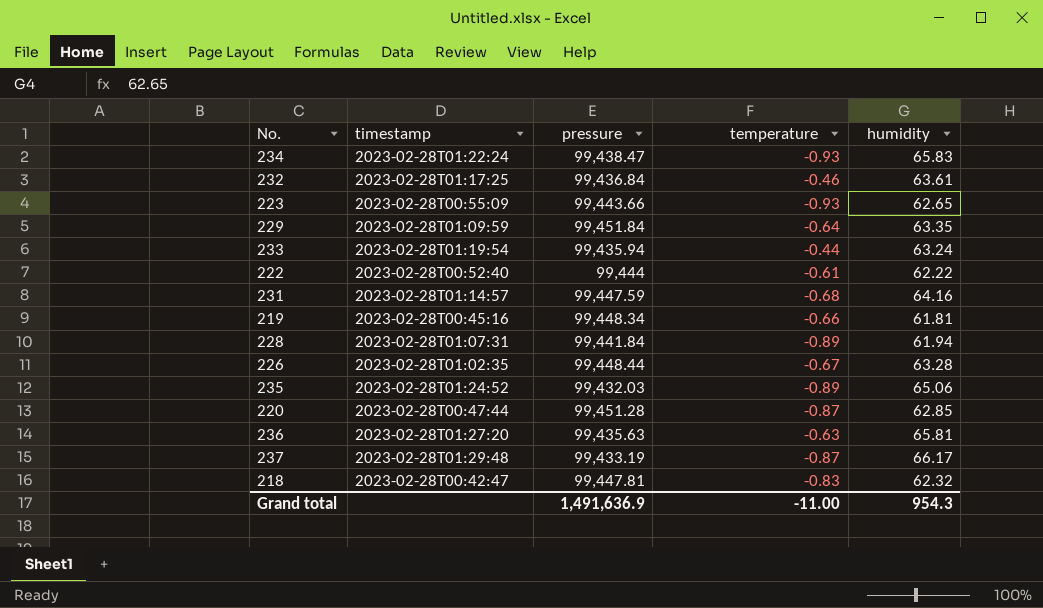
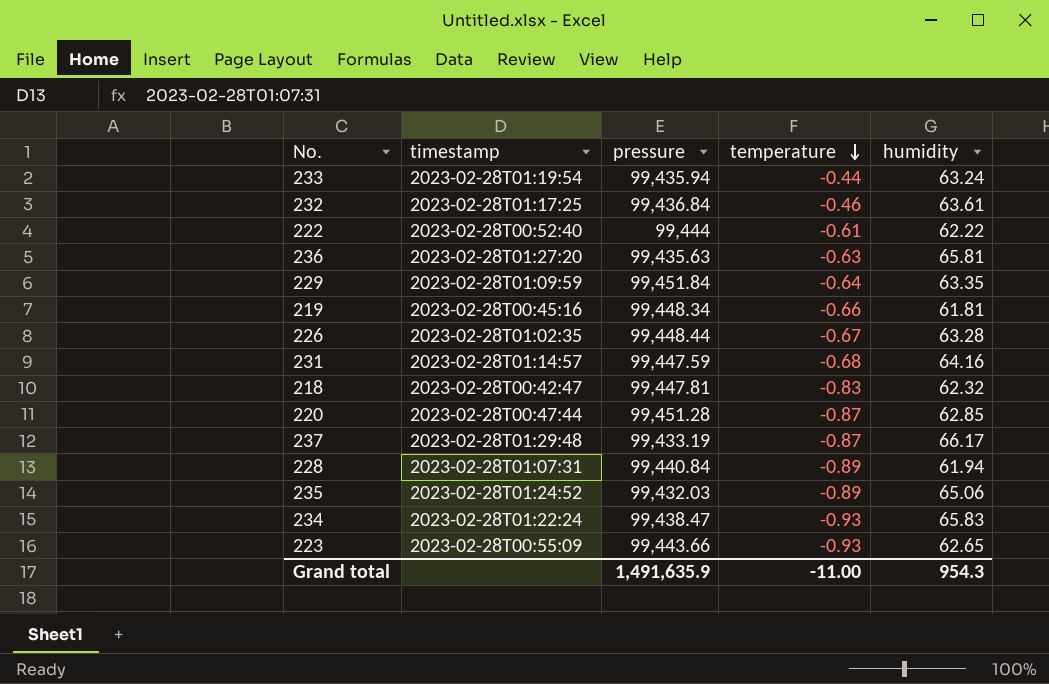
row order: none -> temperature descending
228 | pressure: 99,441.84 -> 99,440.84
Grand total | pressure: 1,491,636.9 -> 1,491,635.9

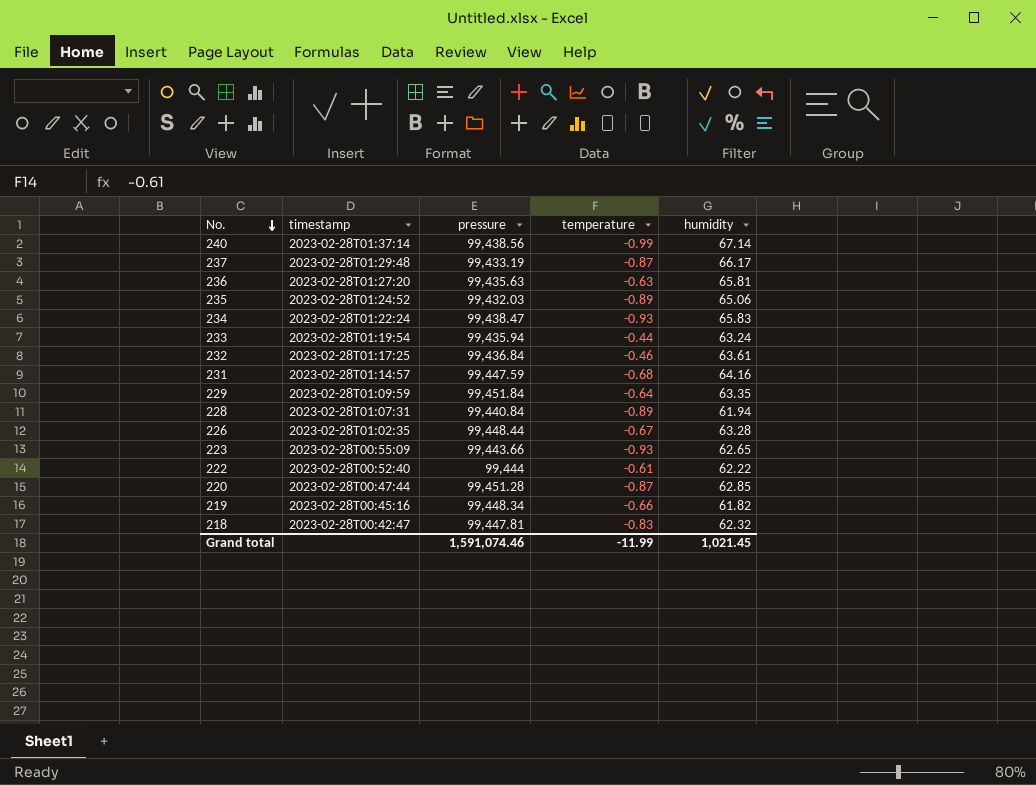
row order: temperature descending -> No. descending
row 240: none -> 2023-02-28T01:37:14 | 99,438.56 | -0.99 | 67.14
219 | humidity: 61.81 -> 61.82
Grand total | pressure: 1,491,635.9 -> 1,591,074.46
Grand total | temperature: -11.00 -> -11.99
Grand total | humidity: 954.3 -> 1,021.45

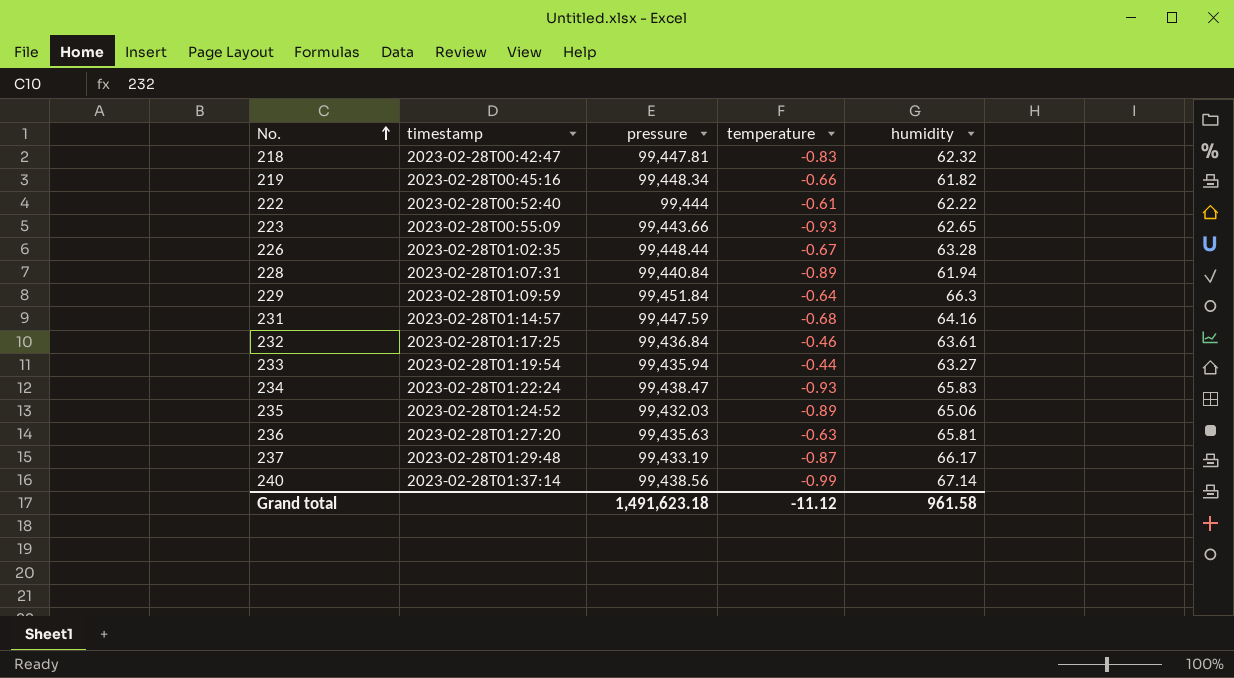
row order: No. descending -> No. ascending
row 220: 2023-02-28T00:47:44 | 99,451.28 | -0.87 | 62.85 -> none
229 | humidity: 63.35 -> 66.3
233 | humidity: 63.24 -> 63.27
Grand total | pressure: 1,591,074.46 -> 1,491,623.18
Grand total | temperature: -11.99 -> -11.12
Grand total | humidity: 1,021.45 -> 961.58

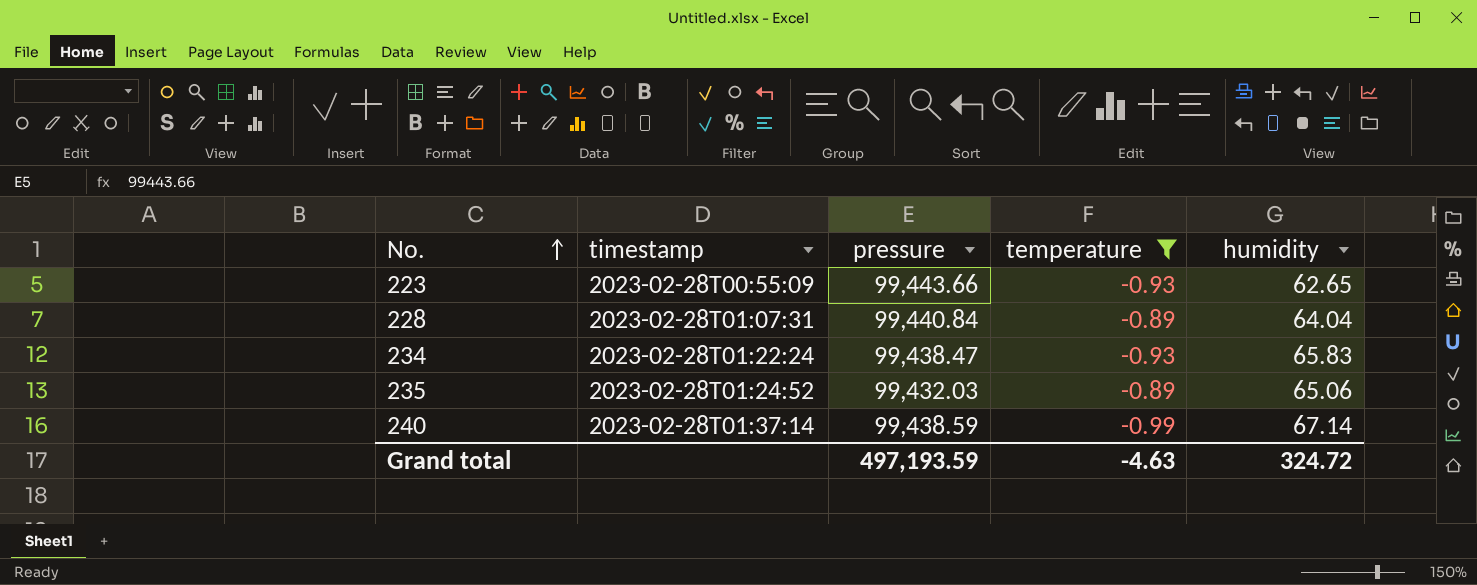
filter: none -> temperature <= -0.89
228 | humidity: 61.94 -> 64.04
240 | pressure: 99,438.56 -> 99,438.59
Grand total | pressure: 1,491,623.18 -> 497,193.59
Grand total | temperature: -11.12 -> -4.63
Grand total | humidity: 961.58 -> 324.72

